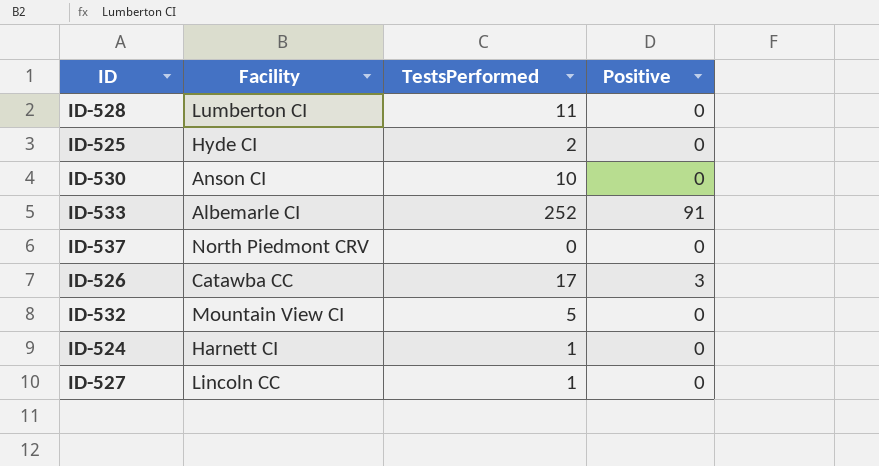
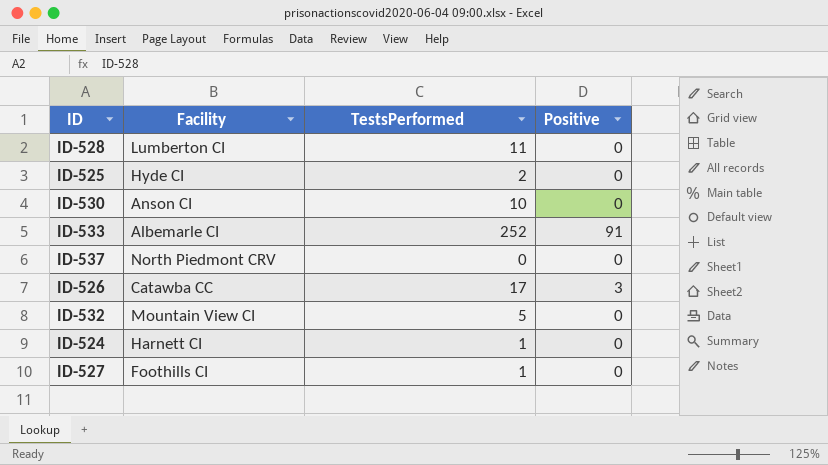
ID-527 | Facility: Lincoln CC -> Foothills CI

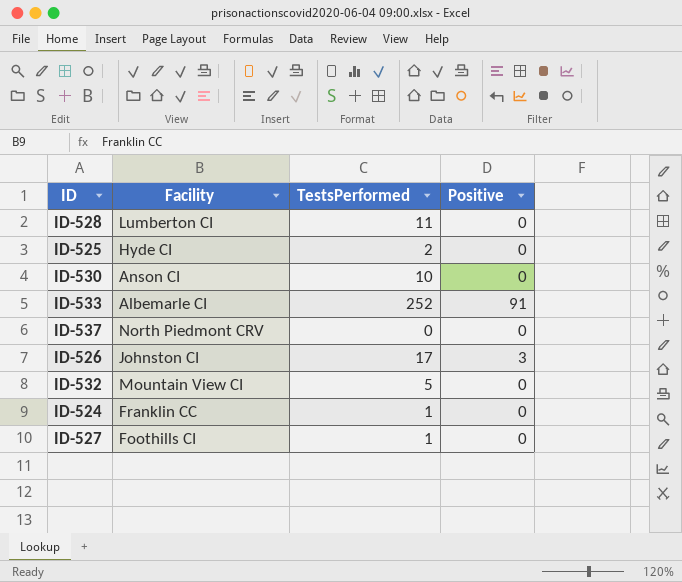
ID-526 | Facility: Catawba CC -> Johnston CI
ID-524 | Facility: Harnett CI -> Franklin CC

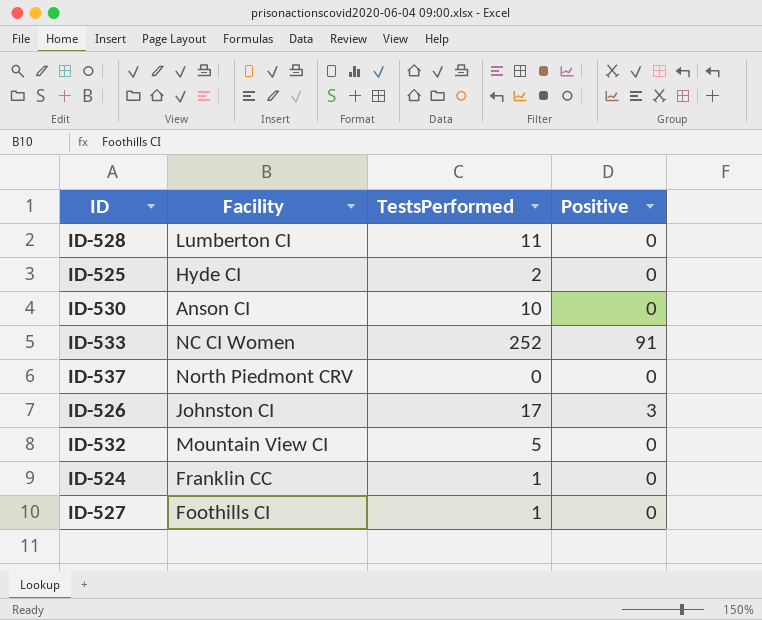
ID-533 | Facility: Albemarle CI -> NC CI Women

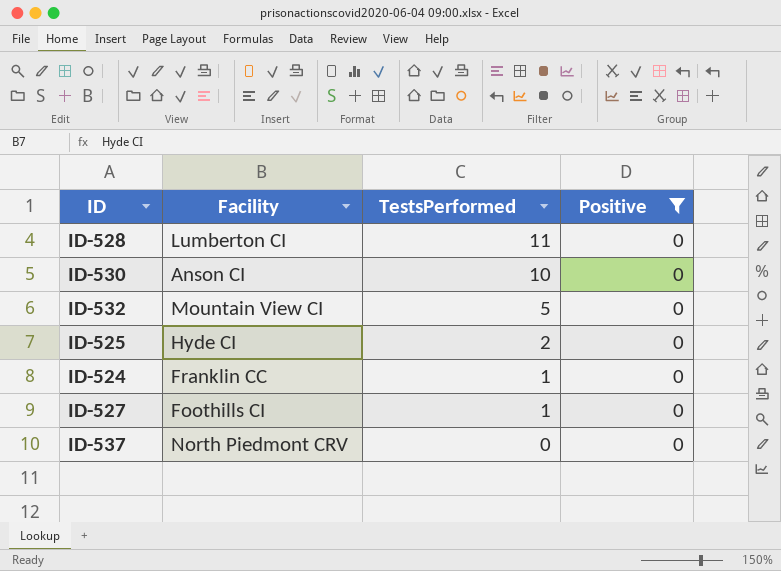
filter: none -> Positive = 0
row order: none -> TestsPerformed descending

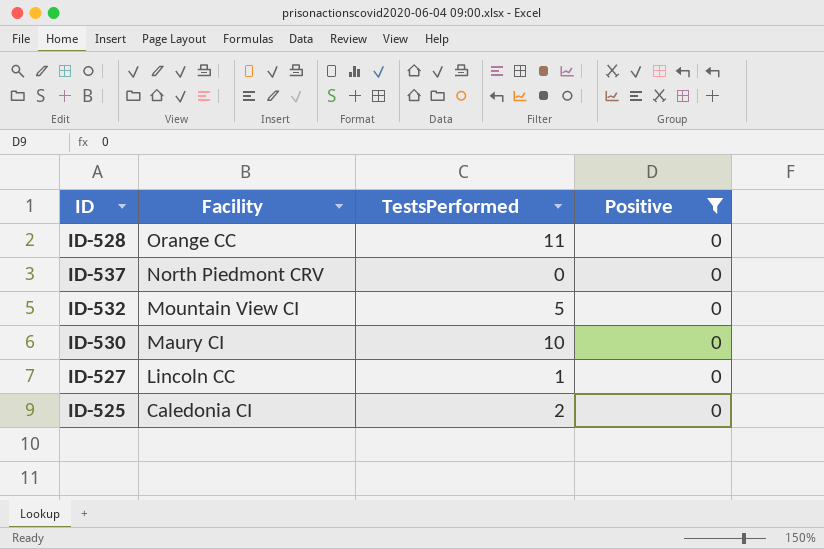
row order: TestsPerformed descending -> Facility descending
row ID-524: Franklin CC | 1 | 0 -> none
ID-528 | Facility: Lumberton CI -> Orange CC
ID-530 | Facility: Anson CI -> Maury CI
ID-527 | Facility: Foothills CI -> Lincoln CC
ID-525 | Facility: Hyde CI -> Caledonia CI

